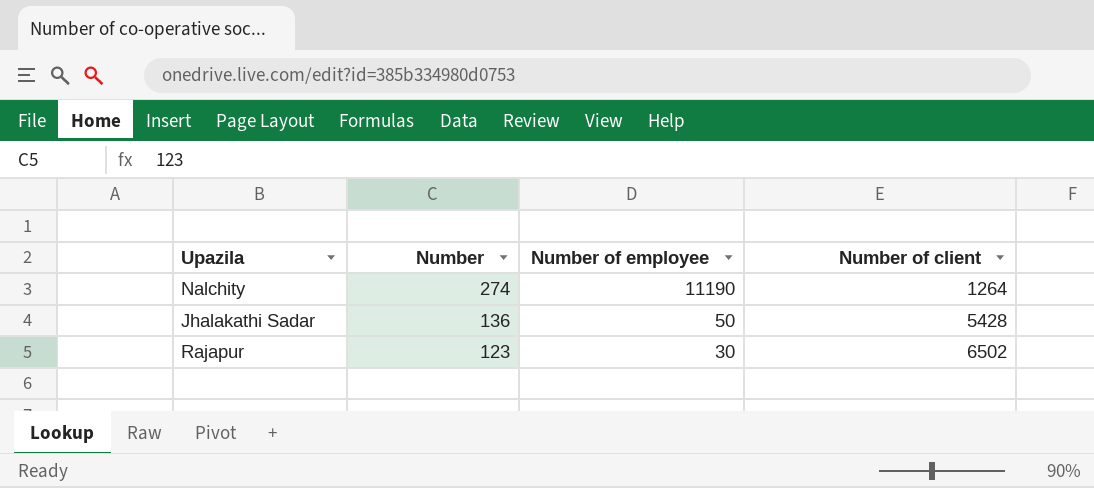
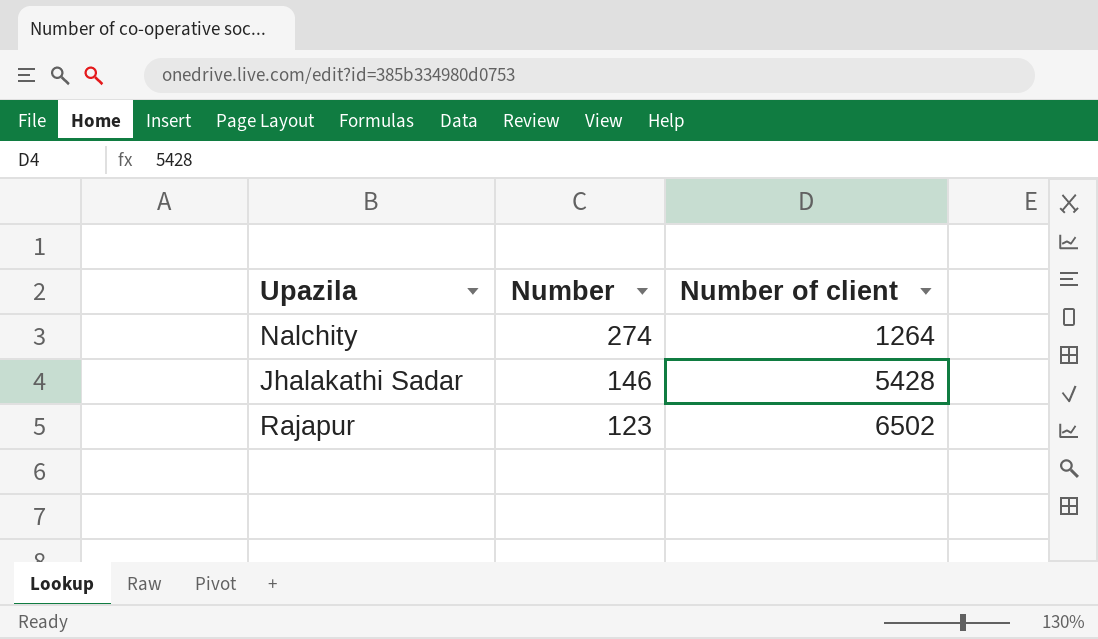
column Number of employee | position: 3 -> none
Jhalakathi Sadar | Number: 136 -> 146

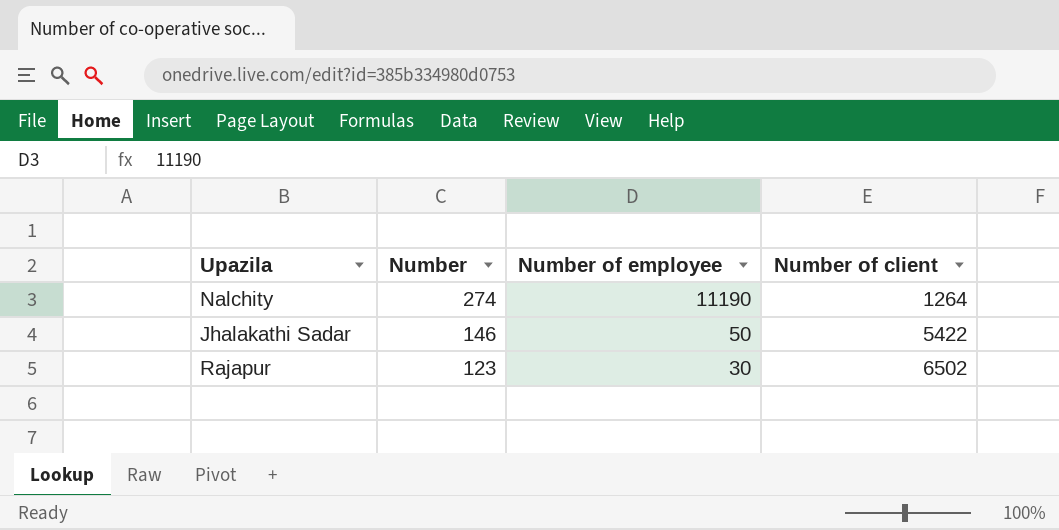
column Number of employee | position: none -> 3
Jhalakathi Sadar | Number of client: 5428 -> 5422

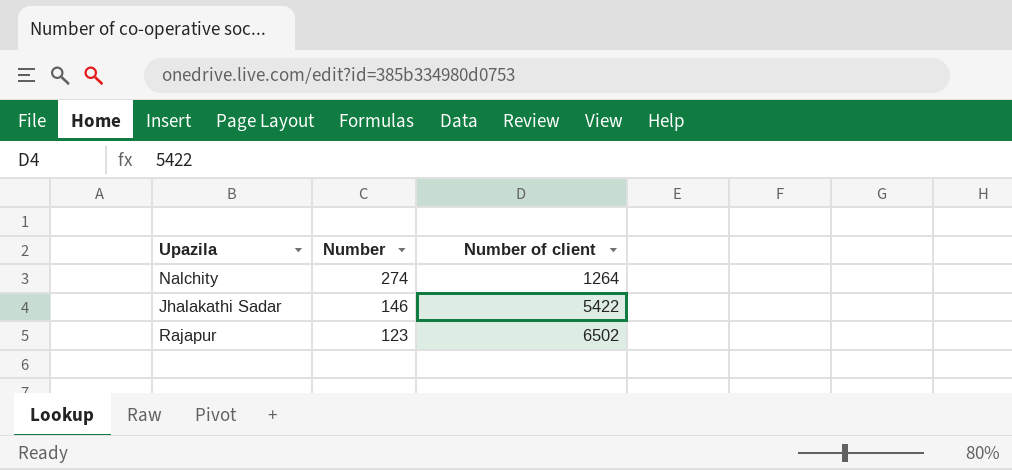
column Number of employee | position: 3 -> none

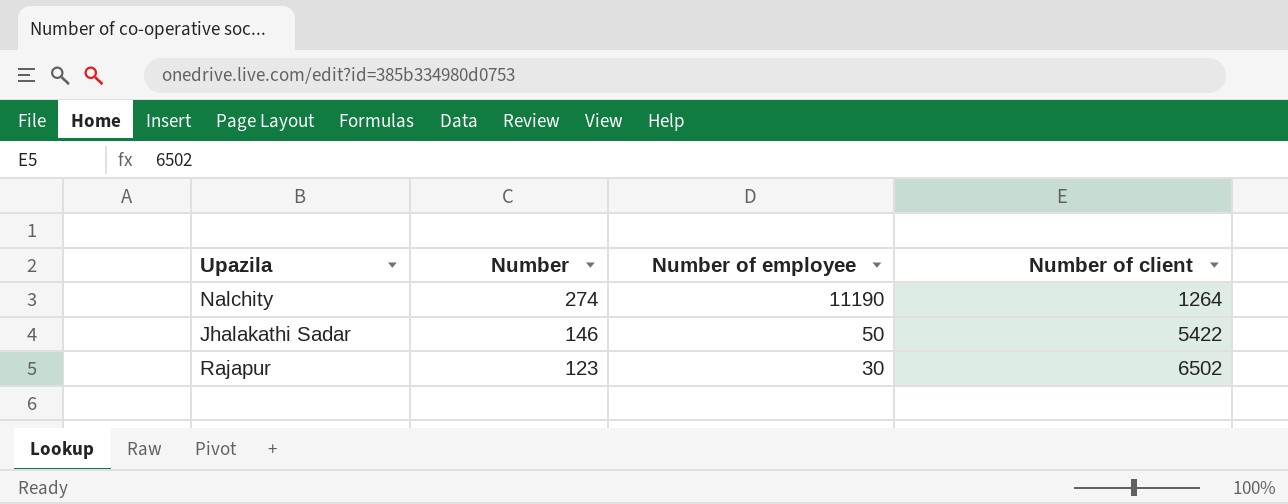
column Number of employee | position: none -> 3

